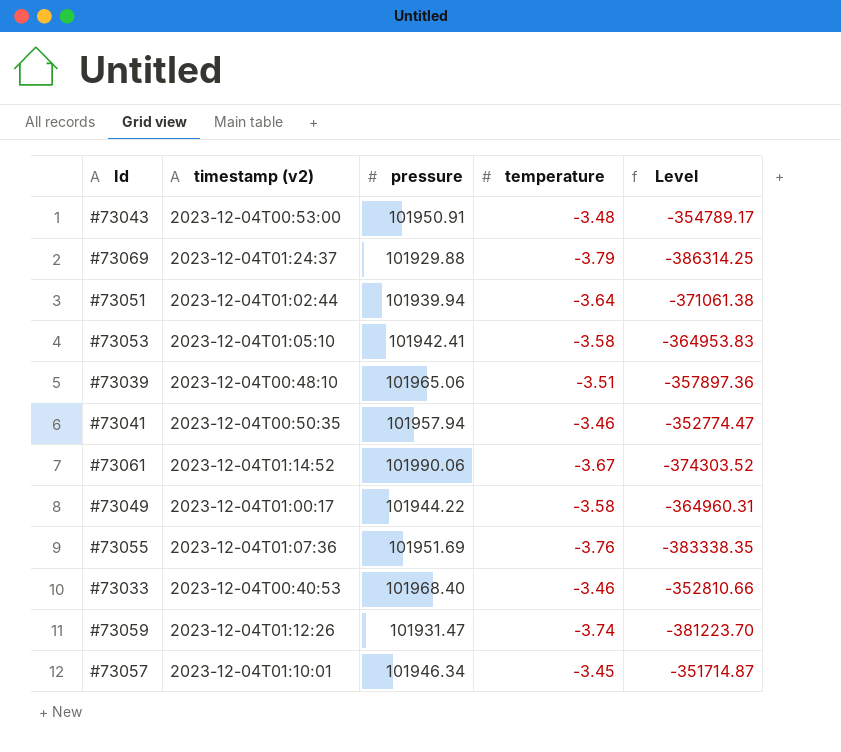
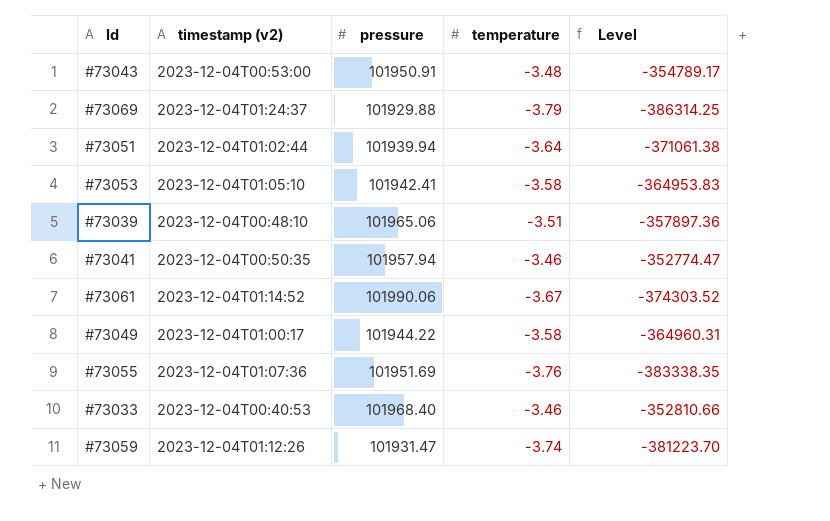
row #73057: 2023-12-04T01:10:01 | 101946.34 | -3.45 | -351714.87 -> none

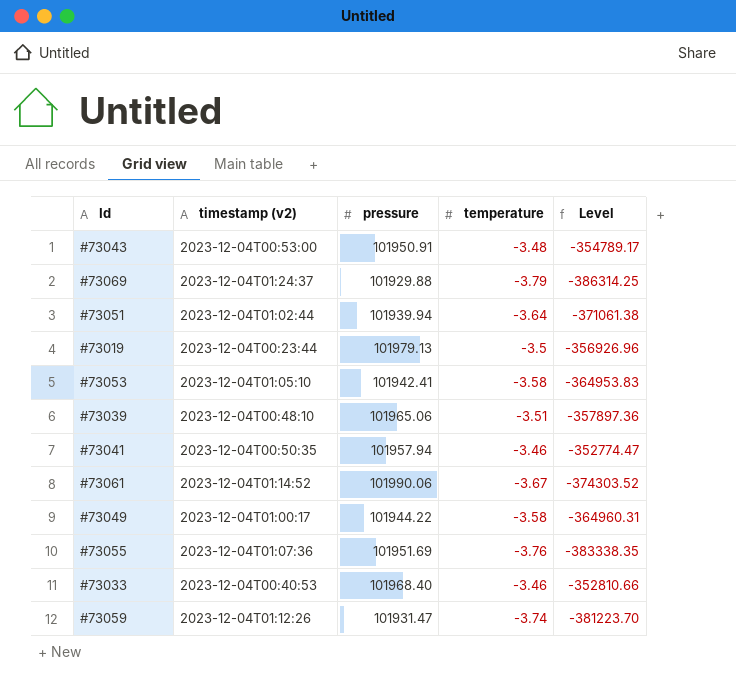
row #73019: none -> 2023-12-04T00:23:44 | 101979.13 | -3.5 | -356926.96

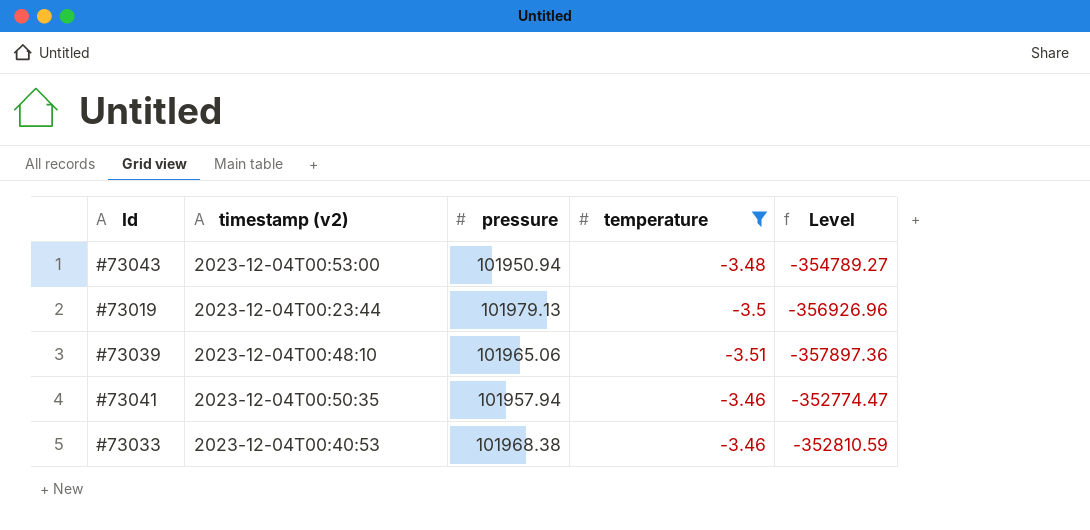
filter: none -> temperature >= -3.51
#73043 | pressure: 101950.91 -> 101950.94
#73043 | Level: -354789.17 -> -354789.27
#73033 | pressure: 101968.40 -> 101968.38
#73033 | Level: -352810.66 -> -352810.59

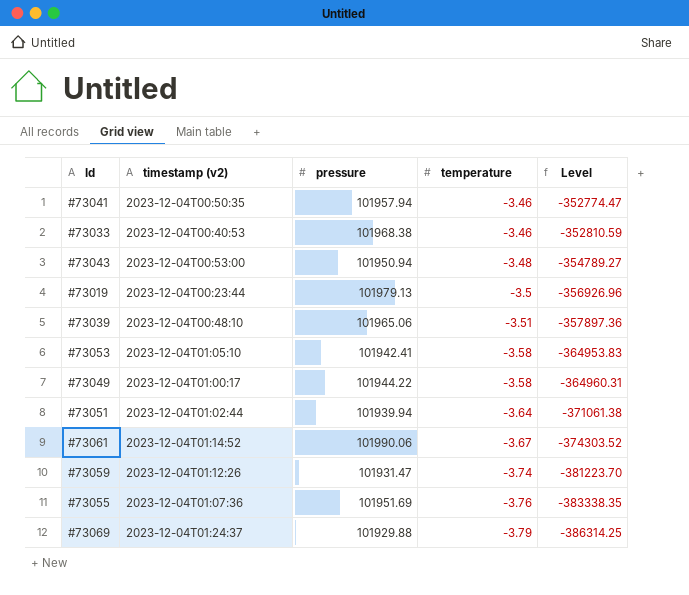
filter: temperature >= -3.51 -> none
row order: none -> temperature descending

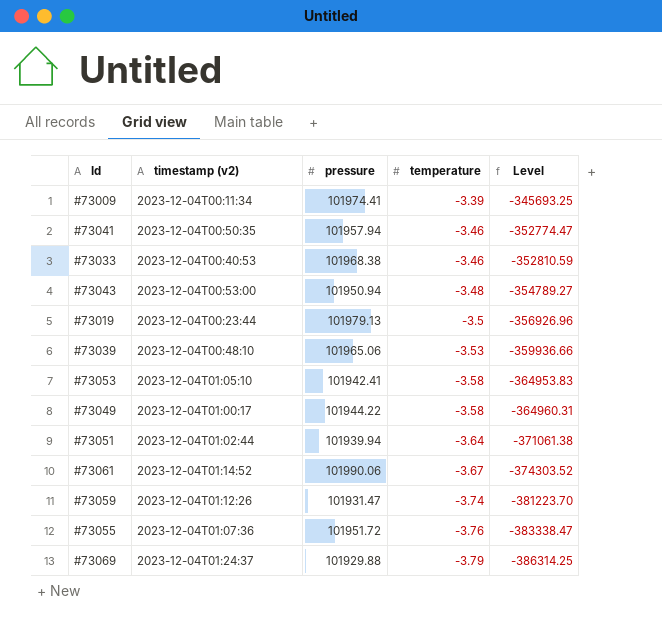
row #73009: none -> 2023-12-04T00:11:34 | 101974.41 | -3.39 | -345693.25
#73039 | temperature: -3.51 -> -3.53
#73039 | Level: -357897.36 -> -359936.66
#73055 | pressure: 101951.69 -> 101951.72
#73055 | Level: -383338.35 -> -383338.47

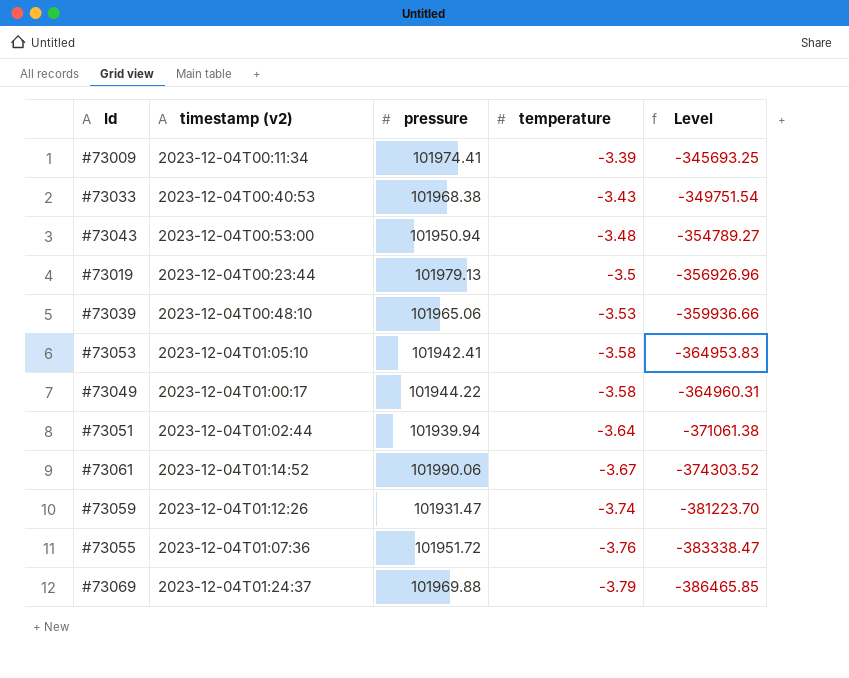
row #73041: 2023-12-04T00:50:35 | 101957.94 | -3.46 | -352774.47 -> none
#73033 | temperature: -3.46 -> -3.43
#73033 | Level: -352810.59 -> -349751.54
#73069 | pressure: 101929.88 -> 101969.88
#73069 | Level: -386314.25 -> -386465.85

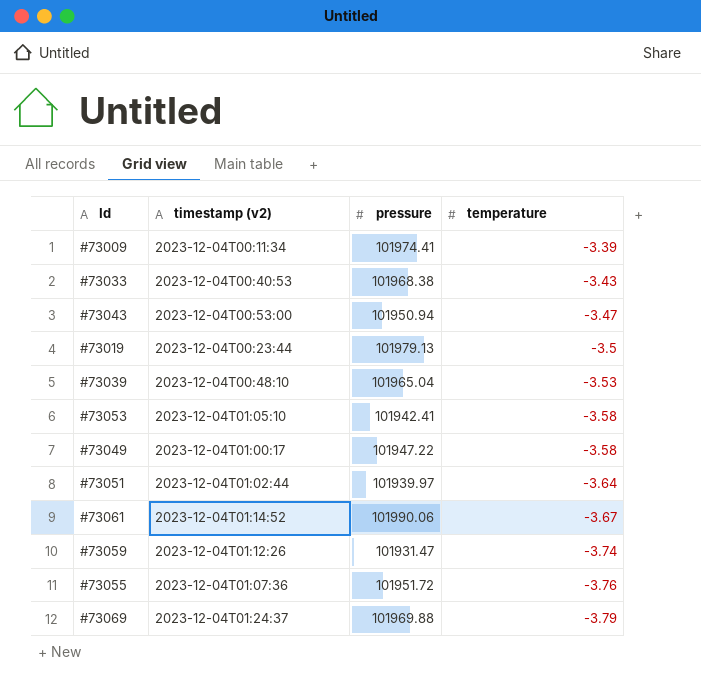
column Level | formula: [pressure] * [temperature] -> none
#73043 | temperature: -3.48 -> -3.47
#73039 | pressure: 101965.06 -> 101965.04
#73049 | pressure: 101944.22 -> 101947.22
#73051 | pressure: 101939.94 -> 101939.97

